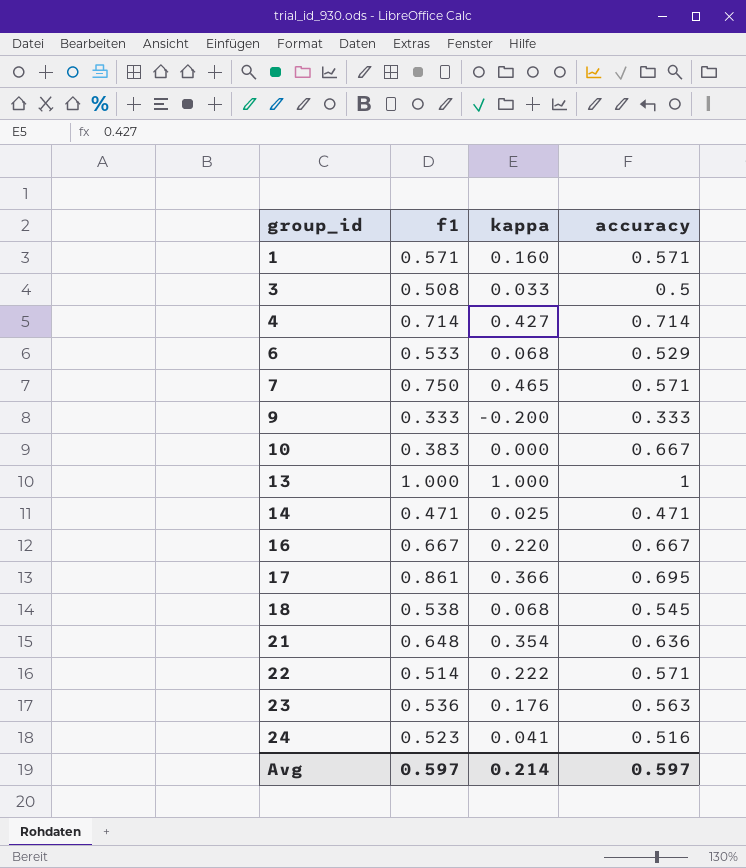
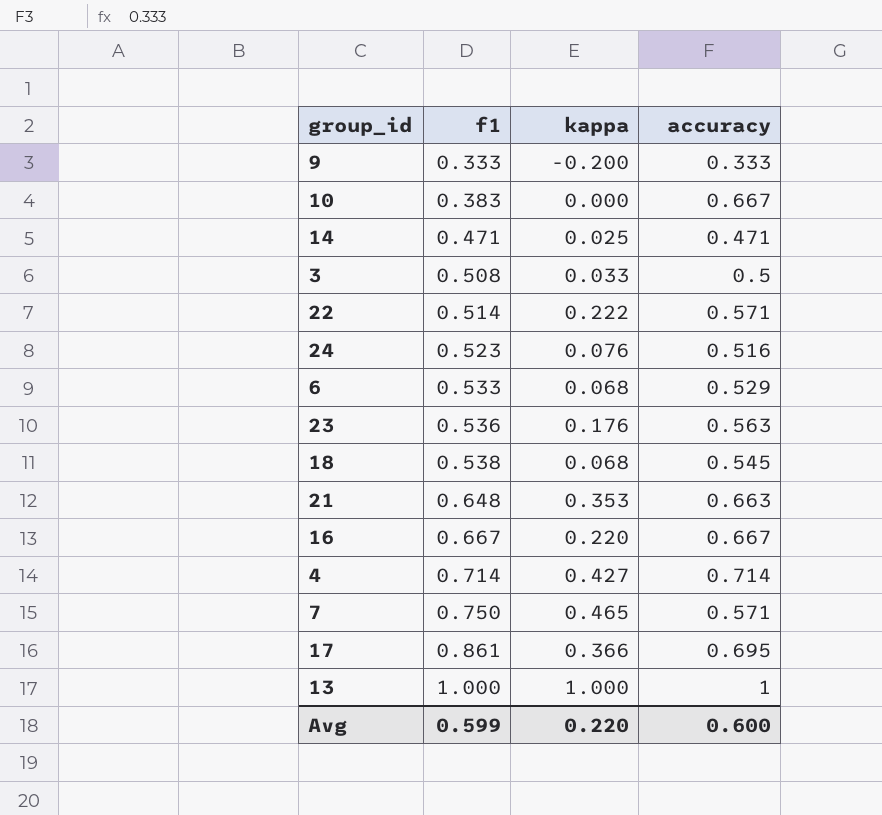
row order: group_id ascending -> f1 ascending
row 1: 0.571 | 0.160 | 0.571 -> none
24 | kappa: 0.041 -> 0.076
21 | kappa: 0.354 -> 0.353
21 | accuracy: 0.636 -> 0.663
Avg | f1: 0.597 -> 0.599
Avg | kappa: 0.214 -> 0.220
Avg | accuracy: 0.597 -> 0.600

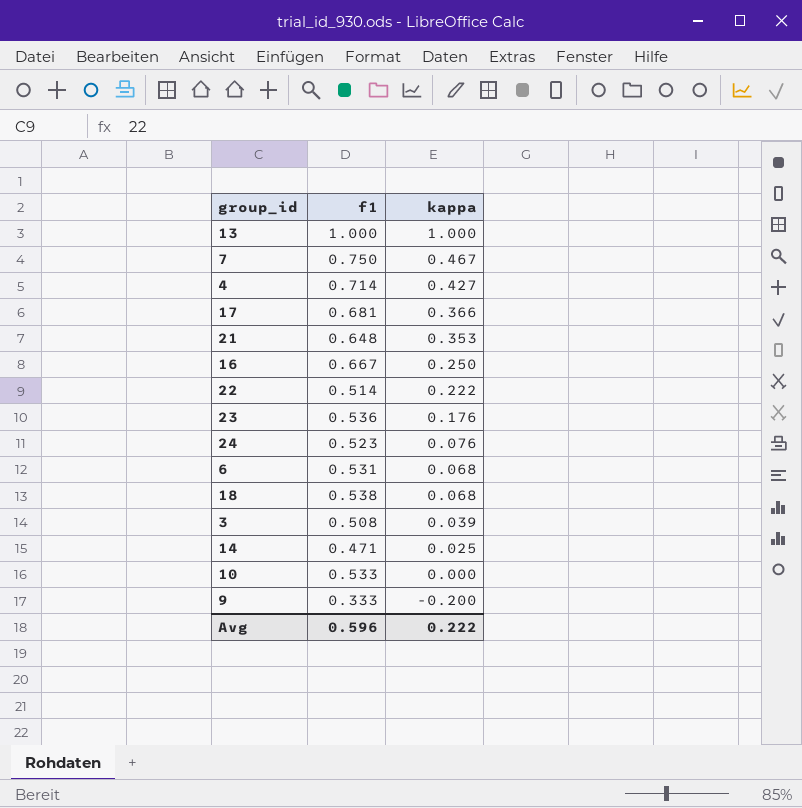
row order: f1 ascending -> kappa descending
column accuracy | position: 4 -> none
7 | kappa: 0.465 -> 0.467
17 | f1: 0.861 -> 0.681
16 | kappa: 0.220 -> 0.250
6 | f1: 0.533 -> 0.531
3 | kappa: 0.033 -> 0.039
10 | f1: 0.383 -> 0.533
Avg | f1: 0.599 -> 0.596
Avg | kappa: 0.220 -> 0.222

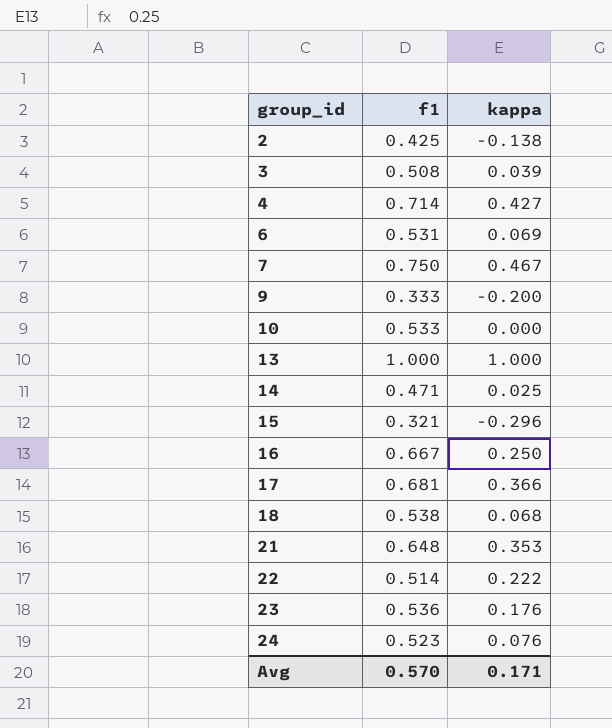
row order: kappa descending -> group_id ascending
row 2: none -> 0.425 | -0.138
6 | kappa: 0.068 -> 0.069
row 15: none -> 0.321 | -0.296
Avg | f1: 0.596 -> 0.570
Avg | kappa: 0.222 -> 0.171

